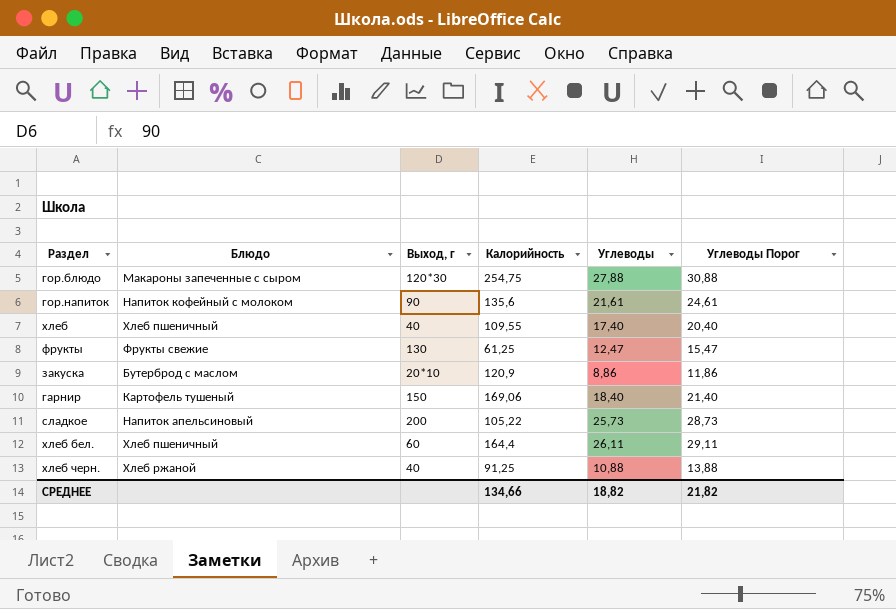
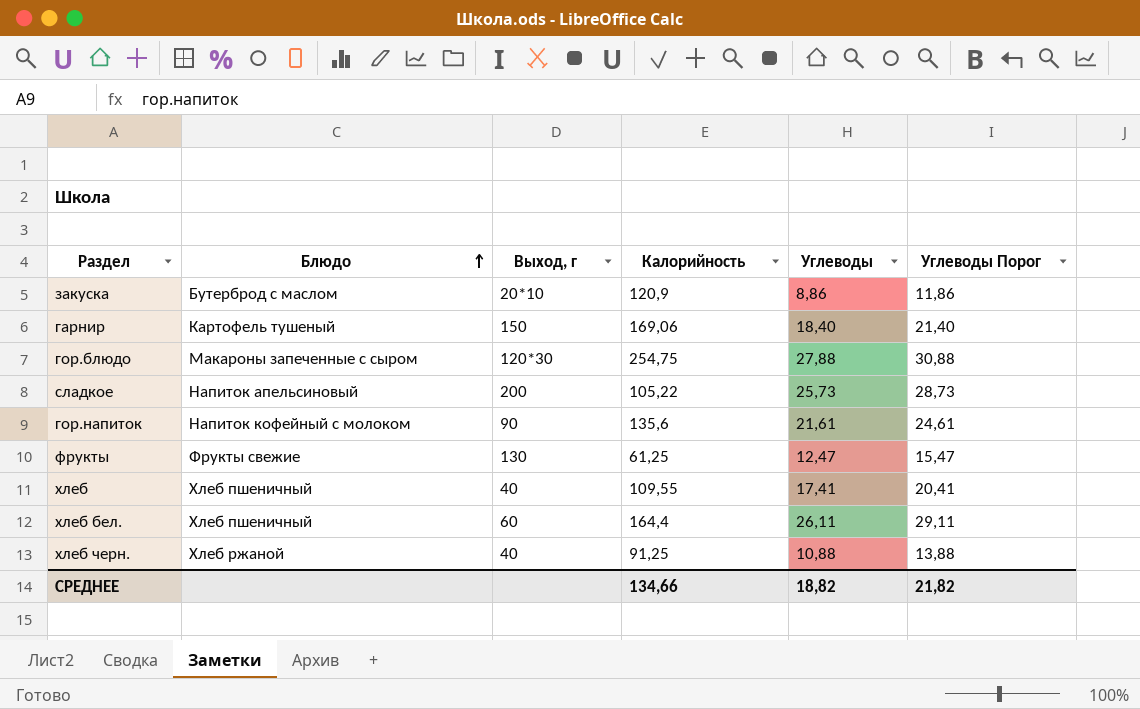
row order: none -> Блюдо ascending
хлеб | Углеводы: 17,40 -> 17,41
хлеб | Углеводы Порог: 20,40 -> 20,41

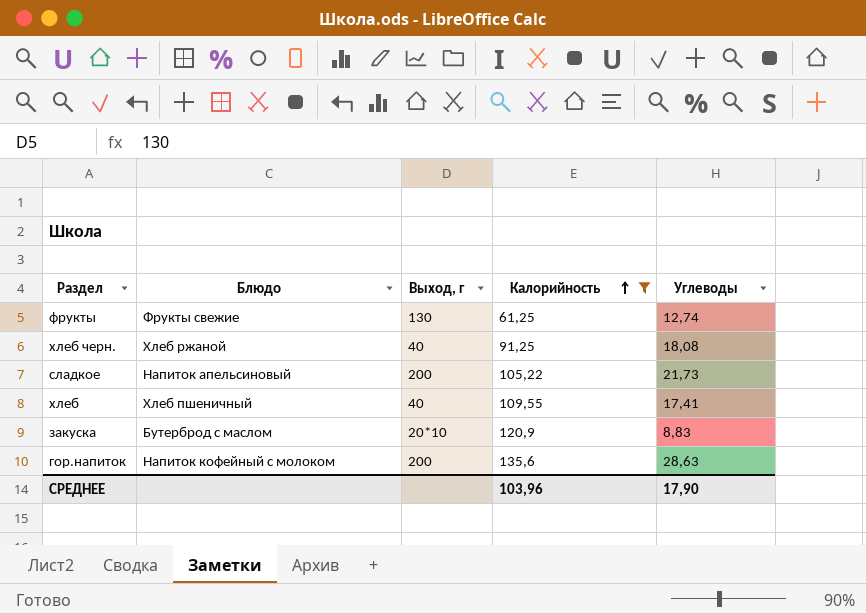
filter: none -> Калорийность <= 135,6
row order: Блюдо ascending -> Калорийность ascending
column Углеводы Порог | formula: [Углеводы] + 3 -> none
фрукты | Углеводы: 12,47 -> 12,74
хлеб черн. | Углеводы: 10,88 -> 18,08
сладкое | Углеводы: 25,73 -> 21,73
закуска | Углеводы: 8,86 -> 8,83
гор.напиток | Выход, г: 90 -> 200
гор.напиток | Углеводы: 21,61 -> 28,63
СРЕДНЕЕ | Калорийность: 134,66 -> 103,96
СРЕДНЕЕ | Углеводы: 18,82 -> 17,90

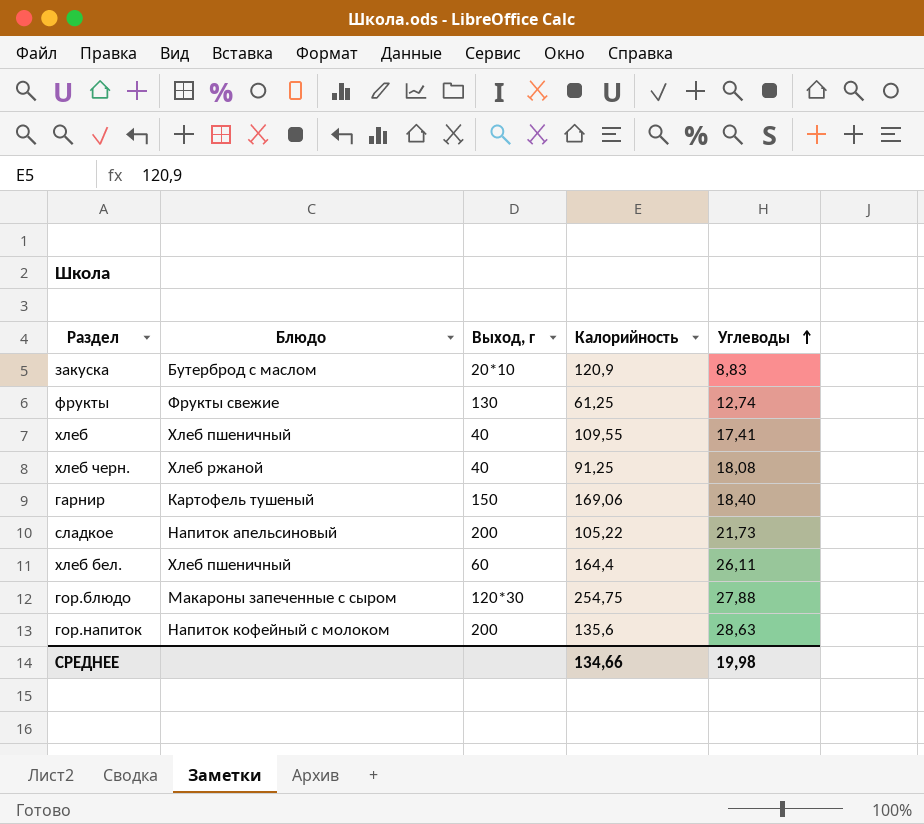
filter: Калорийность <= 135,6 -> none
row order: Калорийность ascending -> Углеводы ascending
СРЕДНЕЕ | Калорийность: 103,96 -> 134,66
СРЕДНЕЕ | Углеводы: 17,90 -> 19,98

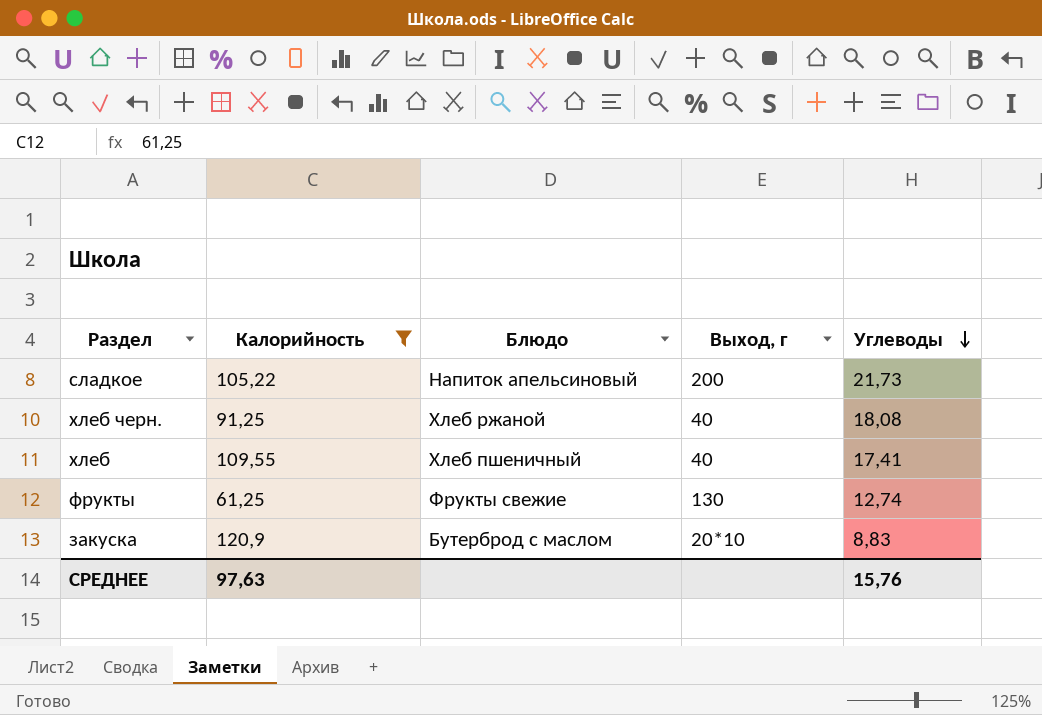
filter: none -> Калорийность <= 120,9
row order: Углеводы ascending -> Углеводы descending
column Калорийность | position: 4 -> 2
СРЕДНЕЕ | Калорийность: 134,66 -> 97,63
СРЕДНЕЕ | Углеводы: 19,98 -> 15,76

